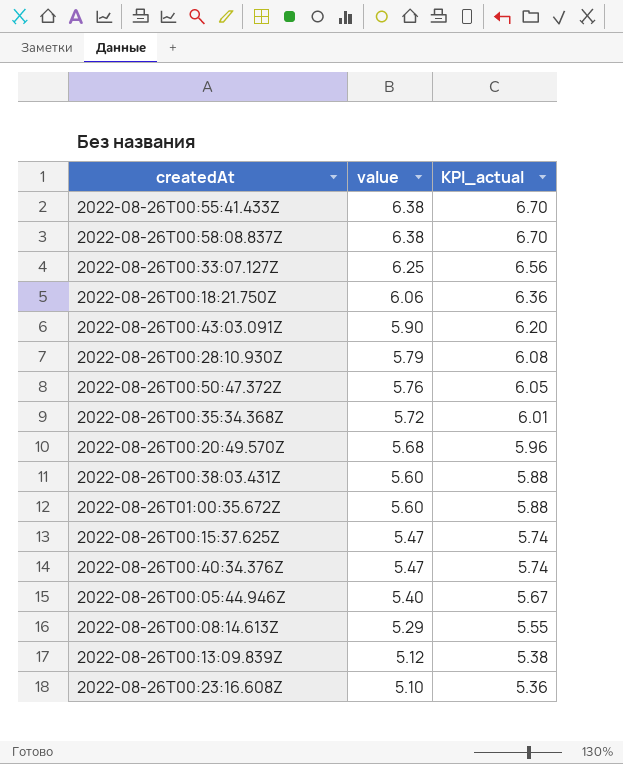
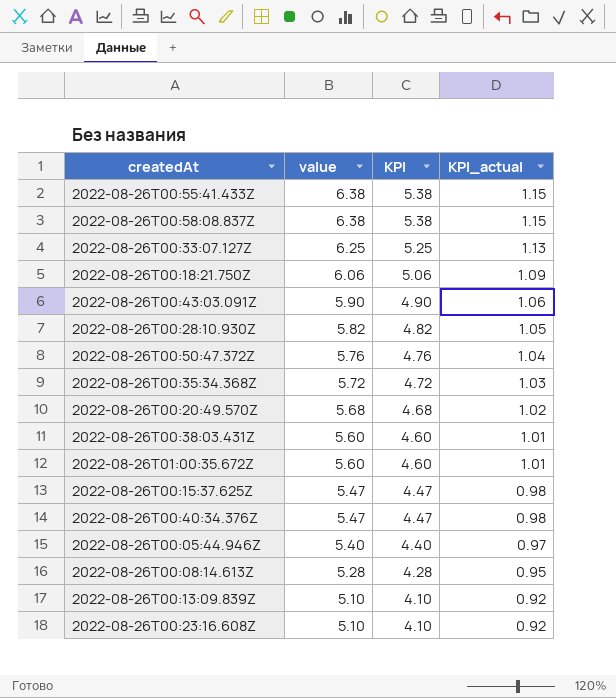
column KPI | formula: none -> [value] - 1
column KPI_actual | formula: [value] * 1.05 -> [value] * 0.18
2022-08-26T00:28:10.930Z | value: 5.79 -> 5.82
2022-08-26T00:08:14.613Z | value: 5.29 -> 5.28
2022-08-26T00:13:09.839Z | value: 5.12 -> 5.10

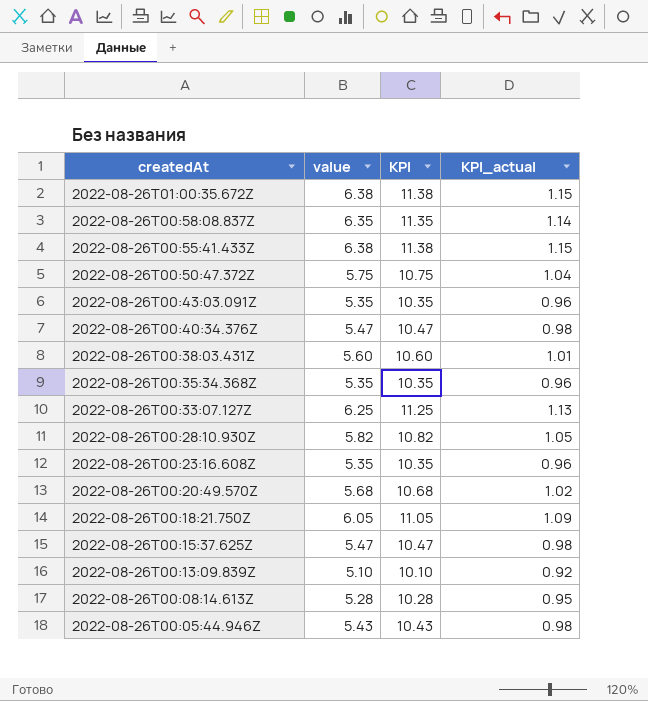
row order: value descending -> createdAt descending
column KPI | formula: [value] - 1 -> [value] + 5
2022-08-26T01:00:35.672Z | value: 5.60 -> 6.38
2022-08-26T01:00:35.672Z | KPI_actual: 1.01 -> 1.15
2022-08-26T00:58:08.837Z | value: 6.38 -> 6.35
2022-08-26T00:58:08.837Z | KPI_actual: 1.15 -> 1.14
2022-08-26T00:50:47.372Z | value: 5.76 -> 5.75
2022-08-26T00:43:03.091Z | value: 5.90 -> 5.35
2022-08-26T00:43:03.091Z | KPI_actual: 1.06 -> 0.96
2022-08-26T00:35:34.368Z | value: 5.72 -> 5.35
2022-08-26T00:35:34.368Z | KPI_actual: 1.03 -> 0.96
2022-08-26T00:23:16.608Z | value: 5.10 -> 5.35
2022-08-26T00:23:16.608Z | KPI_actual: 0.92 -> 0.96
2022-08-26T00:18:21.750Z | value: 6.06 -> 6.05
2022-08-26T00:05:44.946Z | value: 5.40 -> 5.43
2022-08-26T00:05:44.946Z | KPI_actual: 0.97 -> 0.98

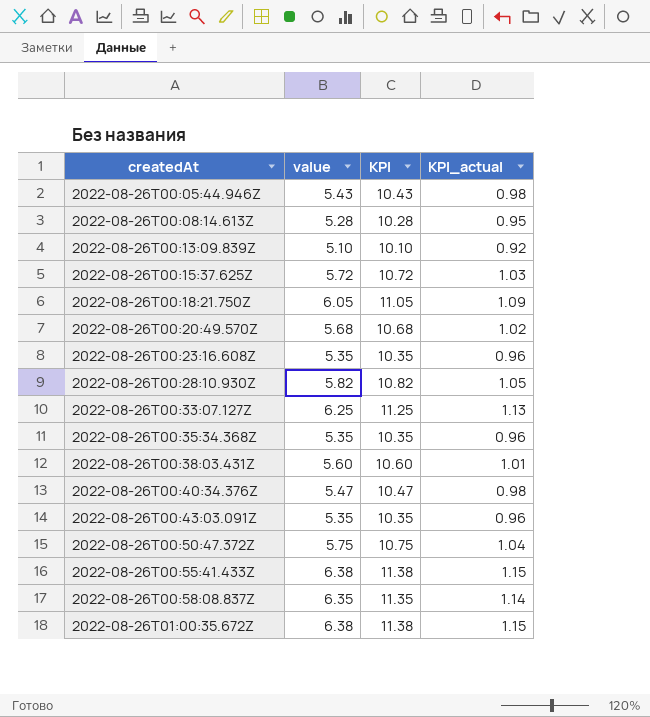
row order: createdAt descending -> createdAt ascending
2022-08-26T00:15:37.625Z | value: 5.47 -> 5.72
2022-08-26T00:15:37.625Z | KPI: 10.47 -> 10.72
2022-08-26T00:15:37.625Z | KPI_actual: 0.98 -> 1.03

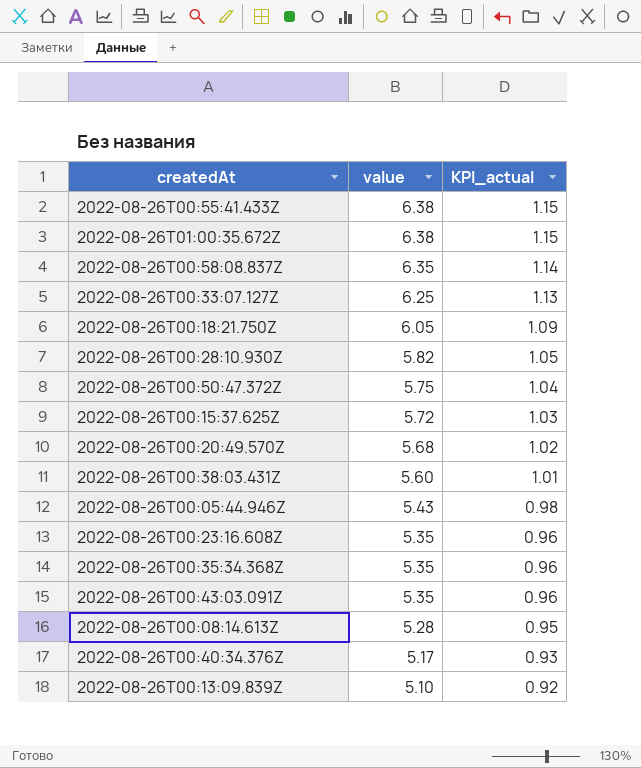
row order: createdAt ascending -> value descending
column KPI | formula: [value] + 5 -> none
2022-08-26T00:40:34.376Z | value: 5.47 -> 5.17
2022-08-26T00:40:34.376Z | KPI_actual: 0.98 -> 0.93

